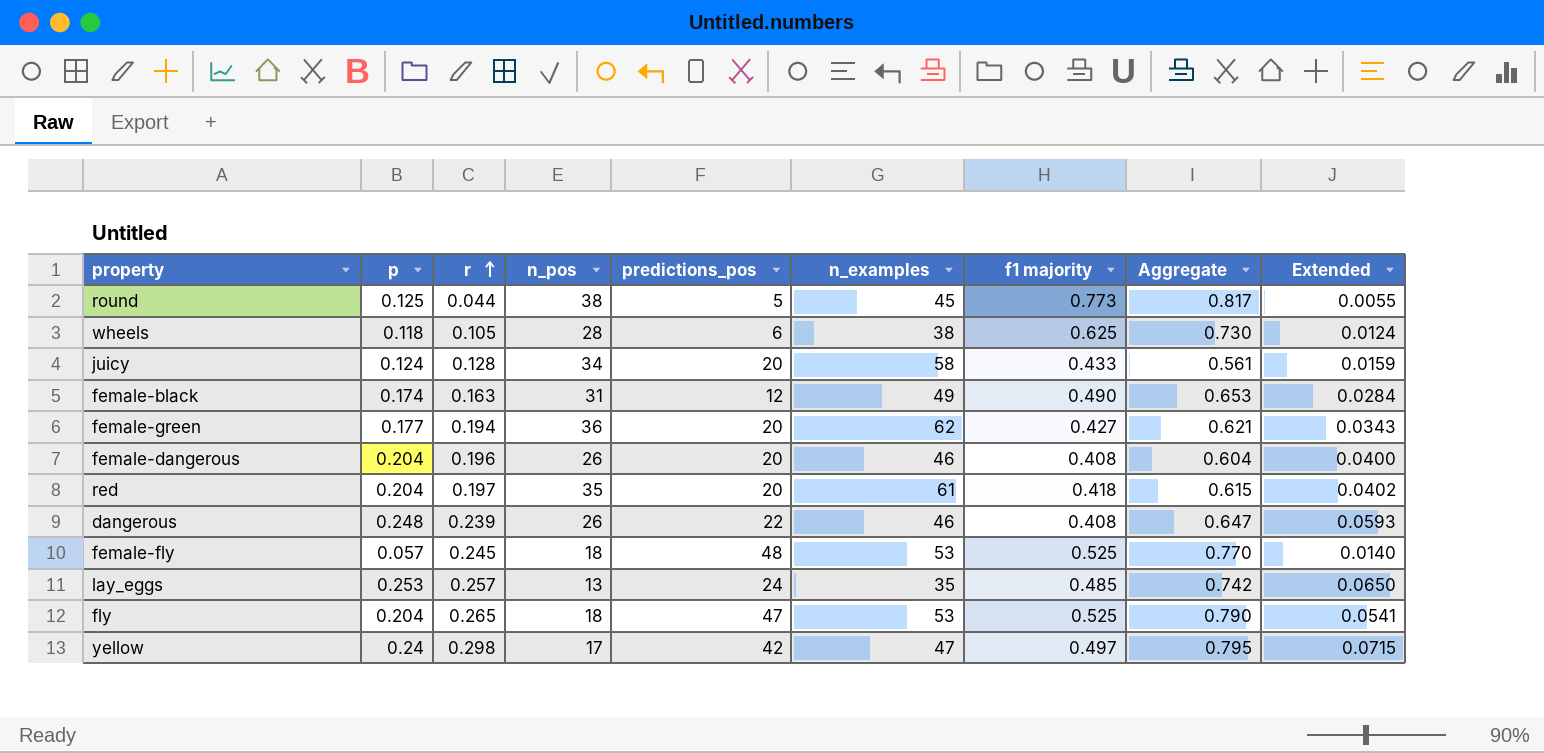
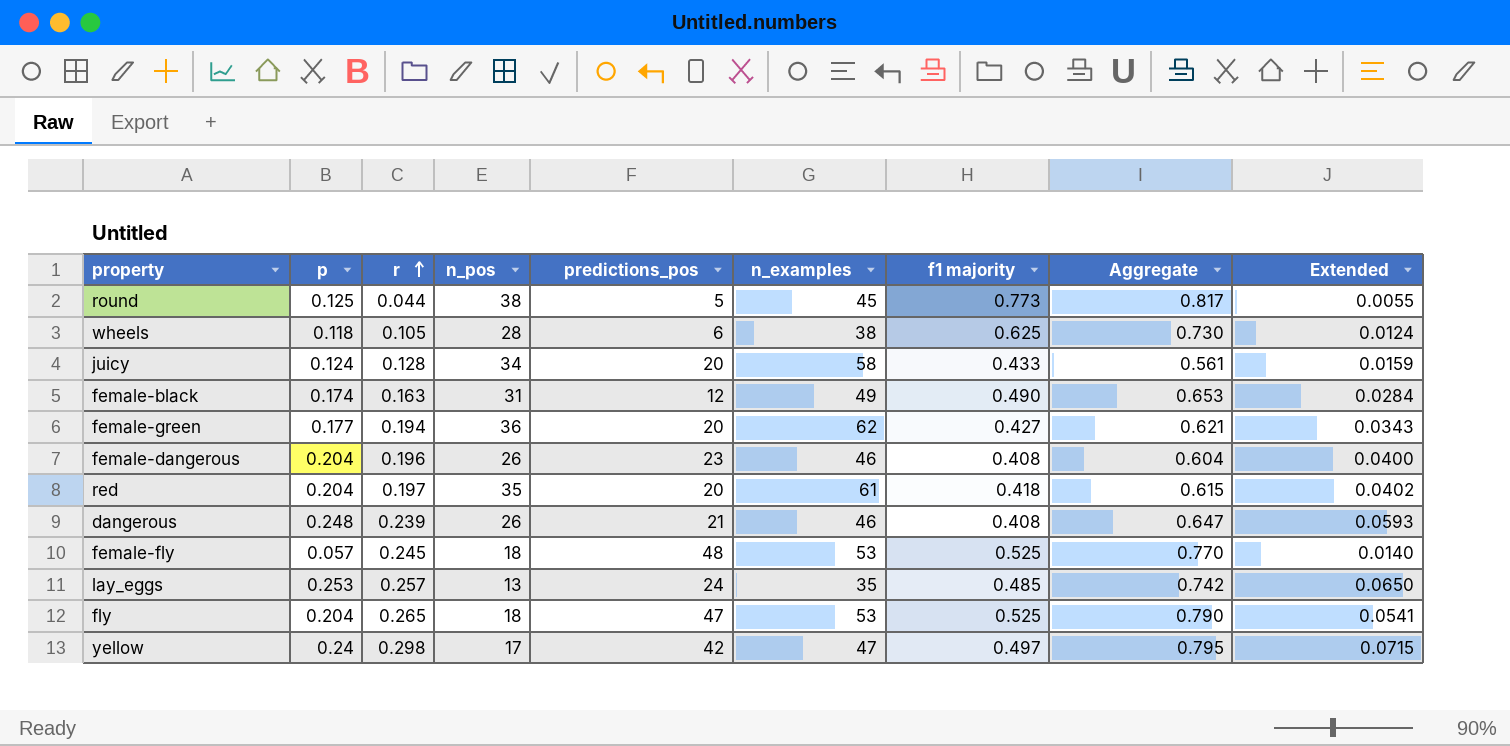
female-dangerous | predictions_pos: 20 -> 23
dangerous | predictions_pos: 22 -> 21

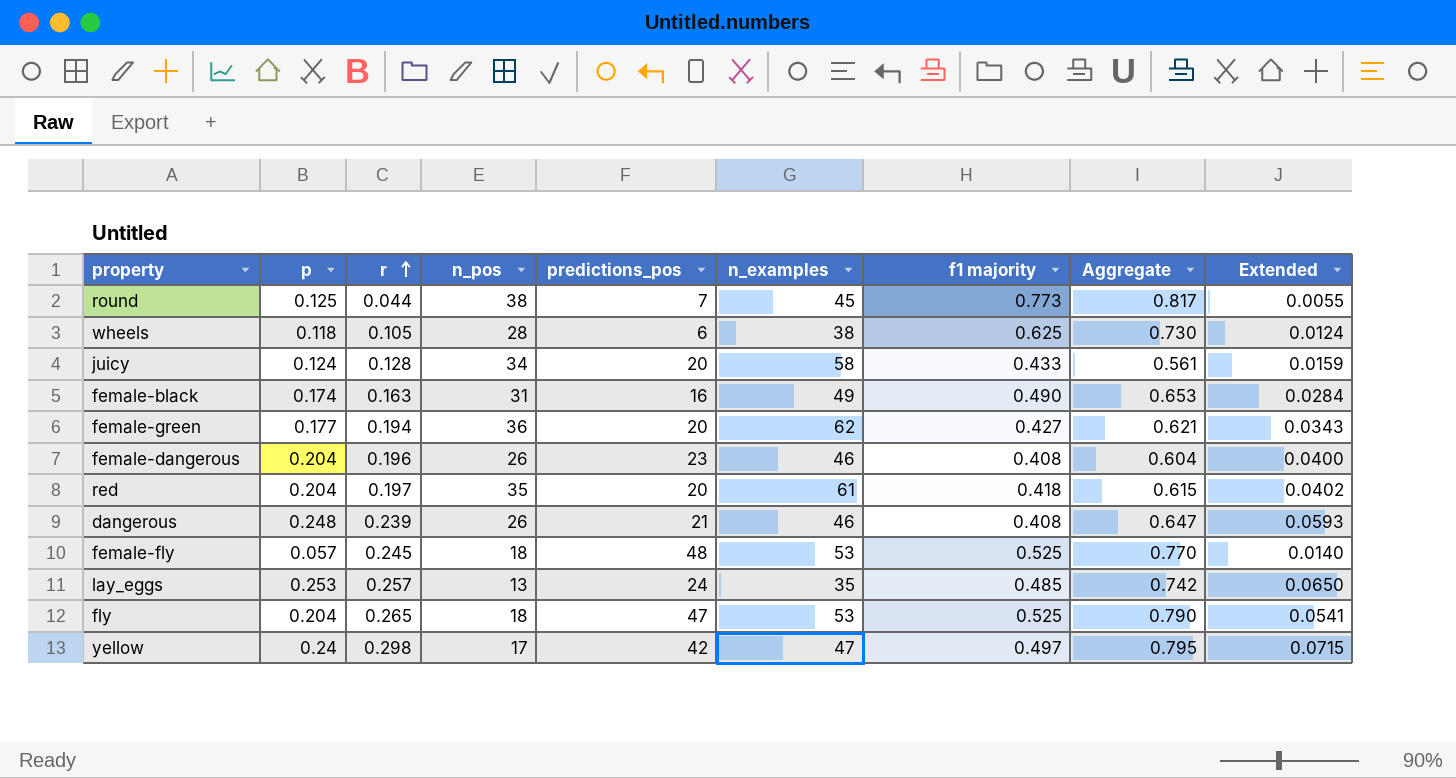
round | predictions_pos: 5 -> 7
female-black | predictions_pos: 12 -> 16

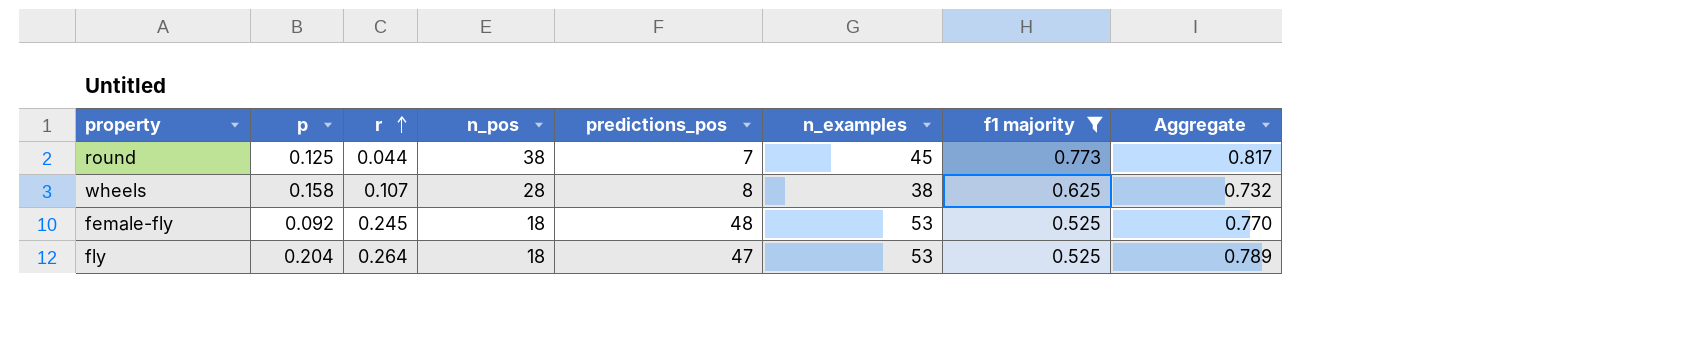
filter: none -> f1 majority >= 0.525
column Extended | formula: [p] * [r] -> none
wheels | p: 0.118 -> 0.158
wheels | r: 0.105 -> 0.107
wheels | predictions_pos: 6 -> 8
wheels | Aggregate: 0.730 -> 0.732
female-fly | p: 0.057 -> 0.092
fly | r: 0.265 -> 0.264
fly | Aggregate: 0.790 -> 0.789

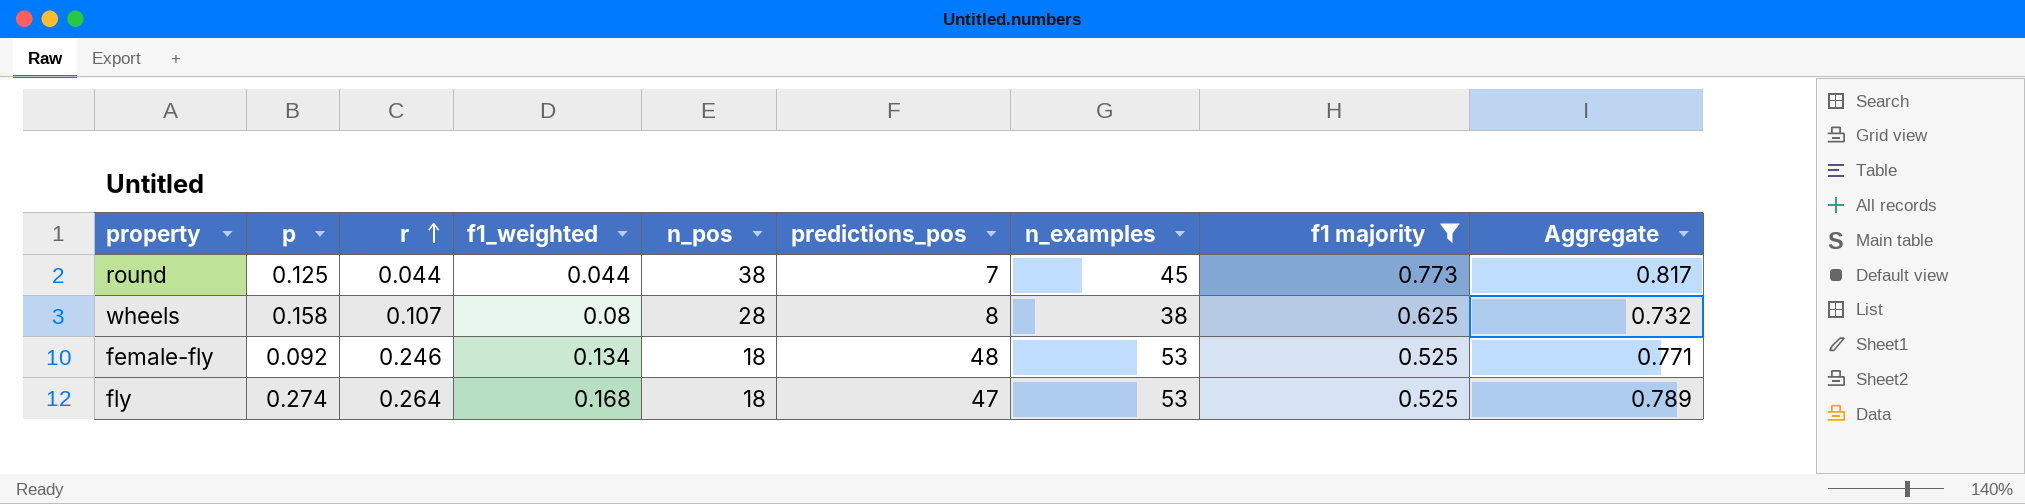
column f1_weighted | position: none -> 4
female-fly | r: 0.245 -> 0.246
female-fly | Aggregate: 0.770 -> 0.771
fly | p: 0.204 -> 0.274

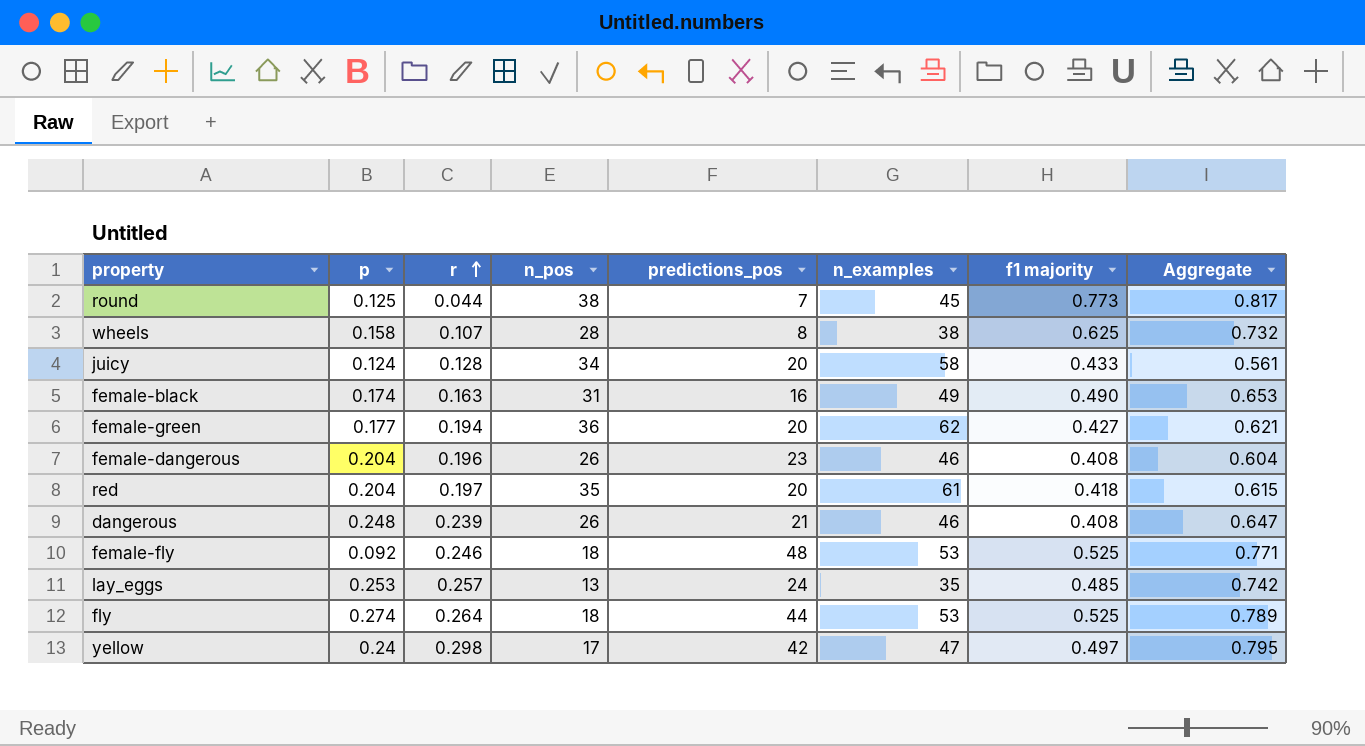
filter: f1 majority >= 0.525 -> none
column f1_weighted | position: 4 -> none
fly | predictions_pos: 47 -> 44

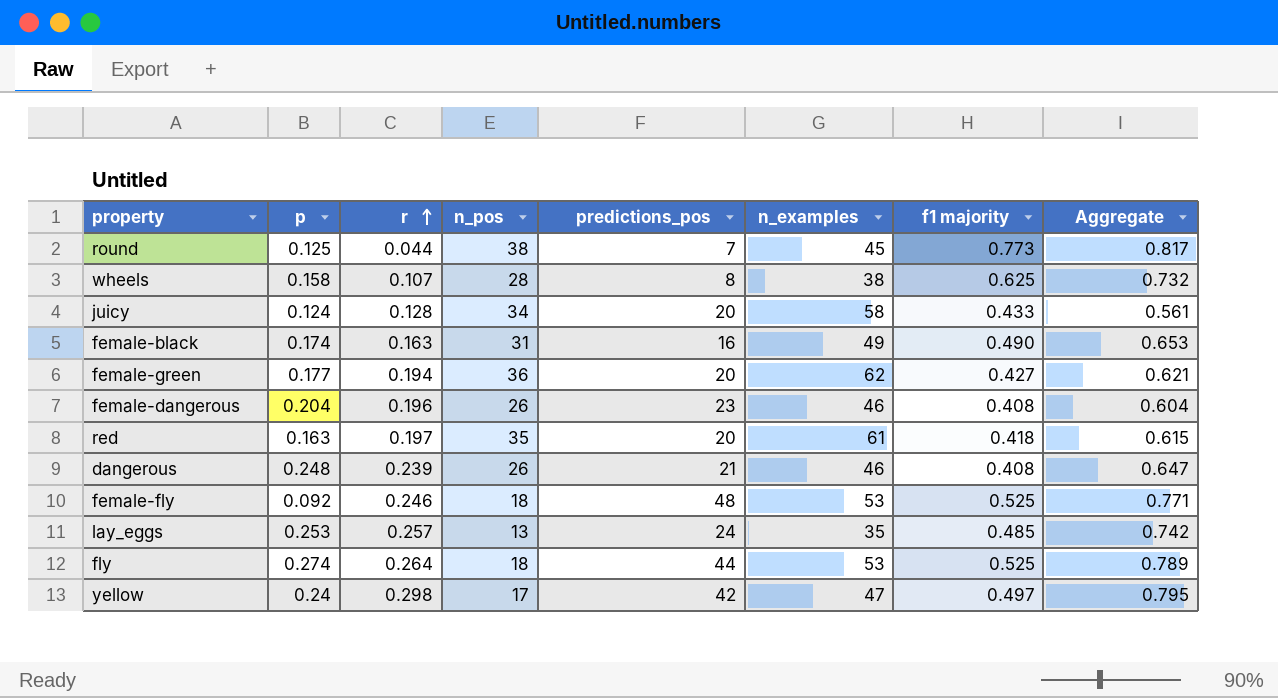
red | p: 0.204 -> 0.163

